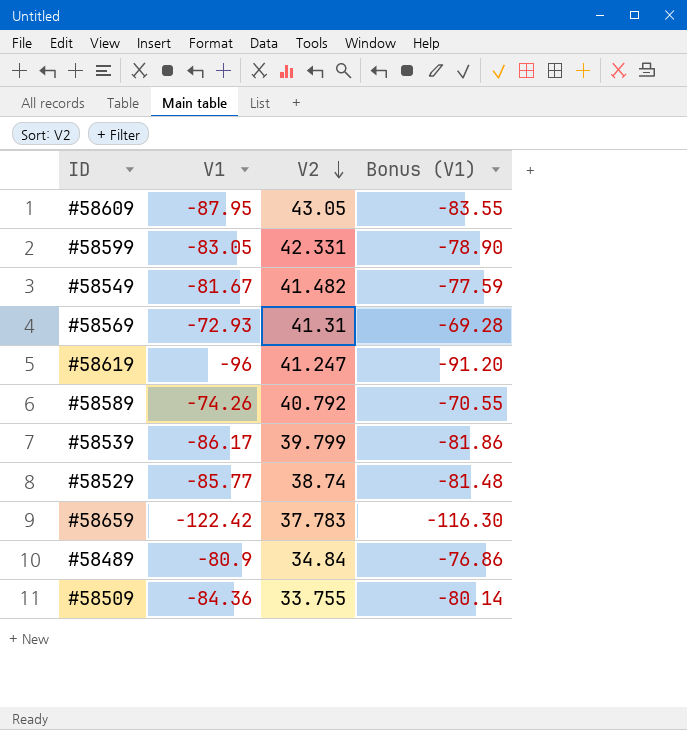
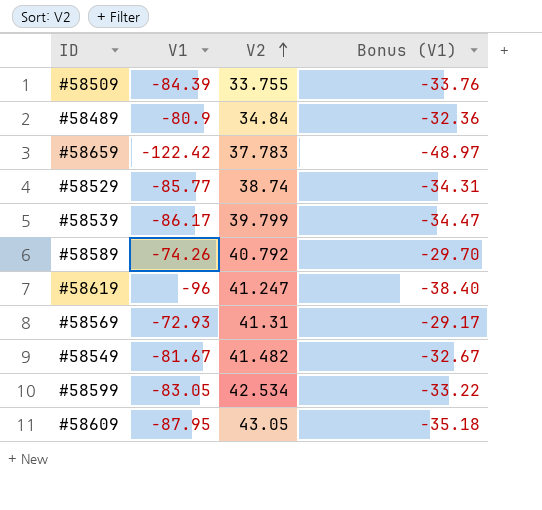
row order: V2 descending -> V2 ascending
column Bonus (V1) | formula: [V1] * 0.95 -> [V1] * 0.4
#58509 | V1: -84.36 -> -84.39
#58599 | V2: 42.331 -> 42.534

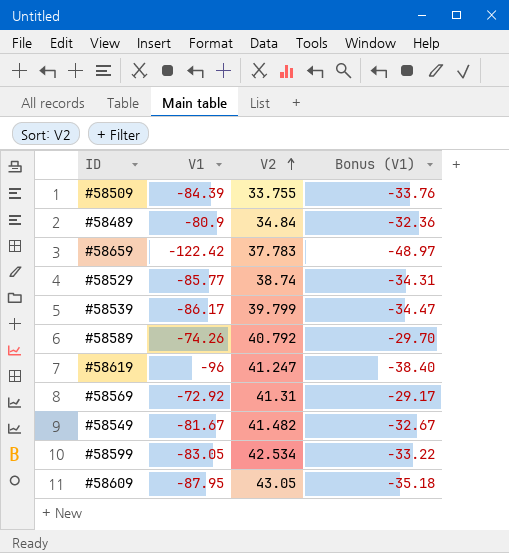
#58569 | V1: -72.93 -> -72.92

